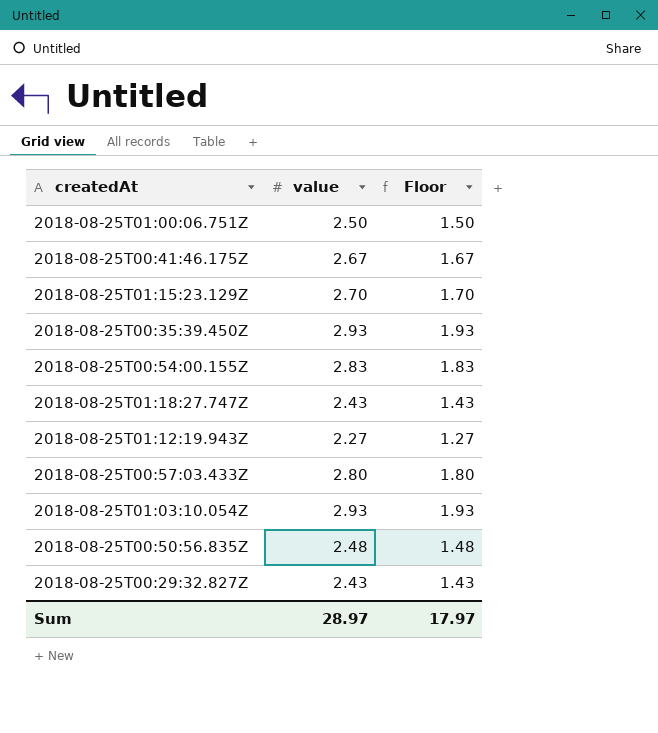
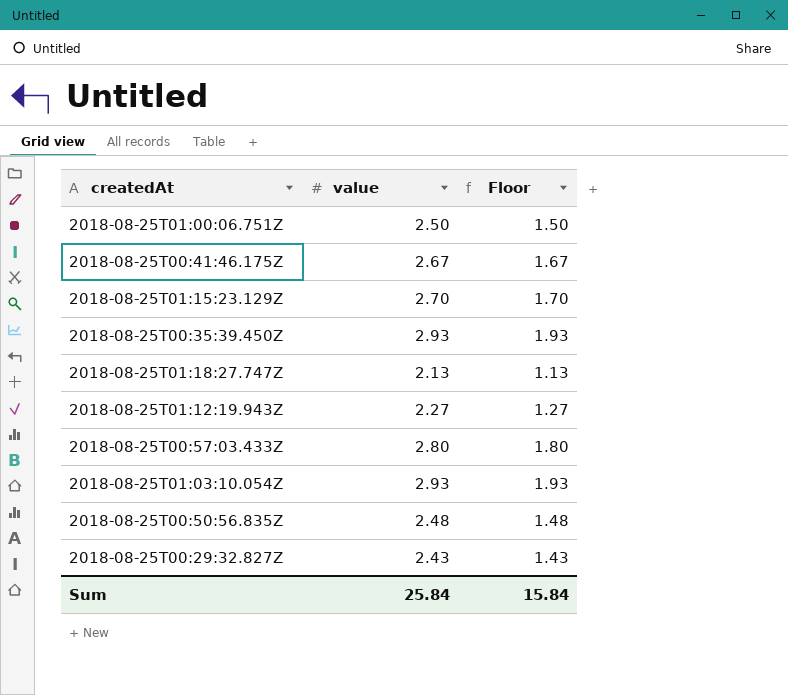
row 2018-08-25T00:54:00.155Z: 2.83 | 1.83 -> none
2018-08-25T01:18:27.747Z | value: 2.43 -> 2.13
2018-08-25T01:18:27.747Z | Floor: 1.43 -> 1.13
Sum | value: 28.97 -> 25.84
Sum | Floor: 17.97 -> 15.84

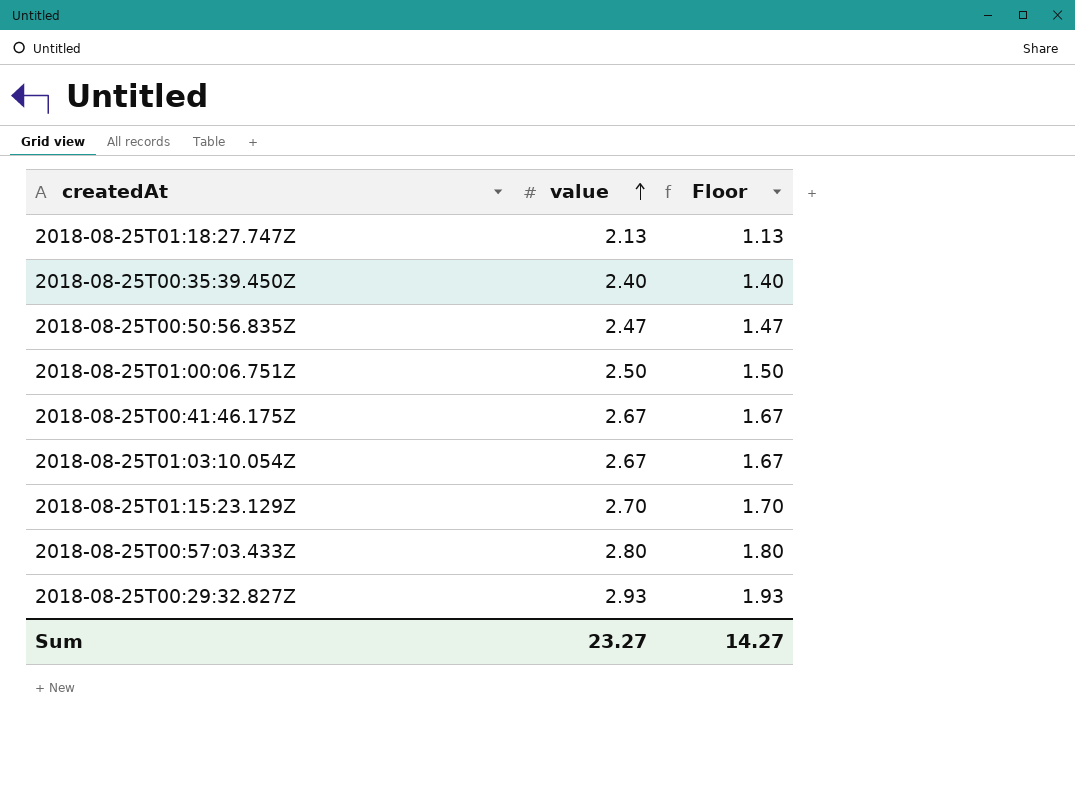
row order: none -> value ascending
row 2018-08-25T01:12:19.943Z: 2.27 | 1.27 -> none
2018-08-25T00:35:39.450Z | value: 2.93 -> 2.40
2018-08-25T00:35:39.450Z | Floor: 1.93 -> 1.40
2018-08-25T00:50:56.835Z | value: 2.48 -> 2.47
2018-08-25T00:50:56.835Z | Floor: 1.48 -> 1.47
2018-08-25T01:03:10.054Z | value: 2.93 -> 2.67
2018-08-25T01:03:10.054Z | Floor: 1.93 -> 1.67
2018-08-25T00:29:32.827Z | value: 2.43 -> 2.93
2018-08-25T00:29:32.827Z | Floor: 1.43 -> 1.93
Sum | value: 25.84 -> 23.27
Sum | Floor: 15.84 -> 14.27

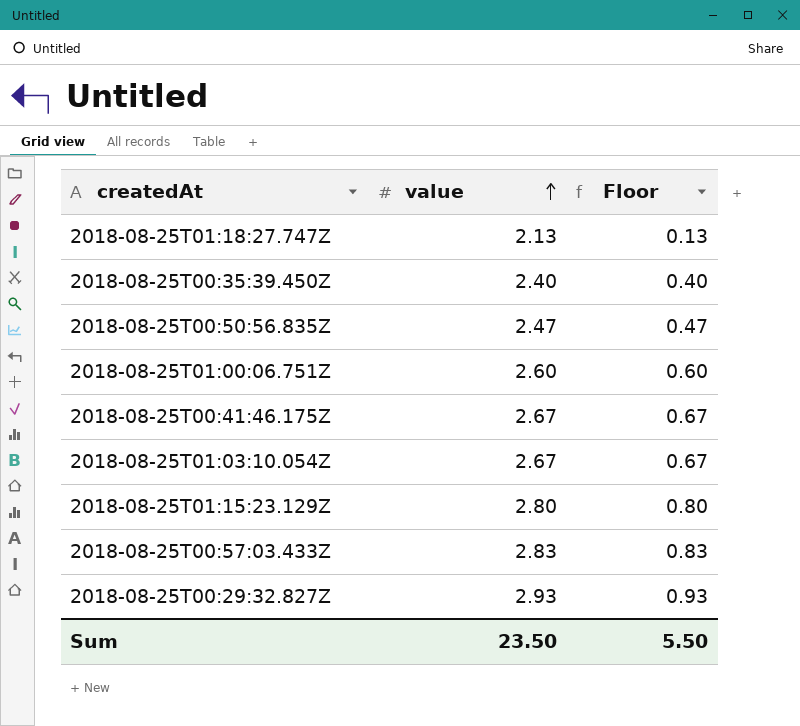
column Floor | formula: [value] - 1 -> [value] - 2
2018-08-25T01:00:06.751Z | value: 2.50 -> 2.60
2018-08-25T01:15:23.129Z | value: 2.70 -> 2.80
2018-08-25T00:57:03.433Z | value: 2.80 -> 2.83
Sum | value: 23.27 -> 23.50
Sum | Floor: 14.27 -> 5.50

